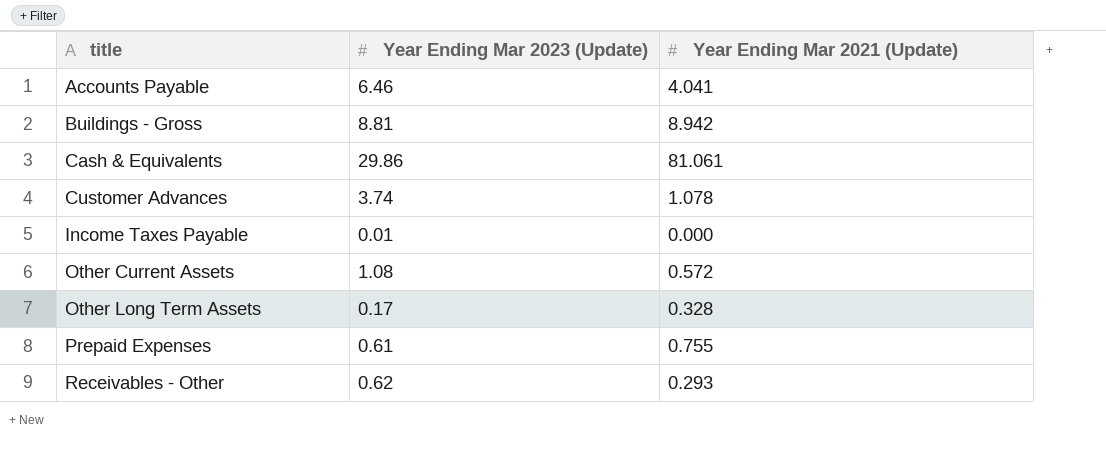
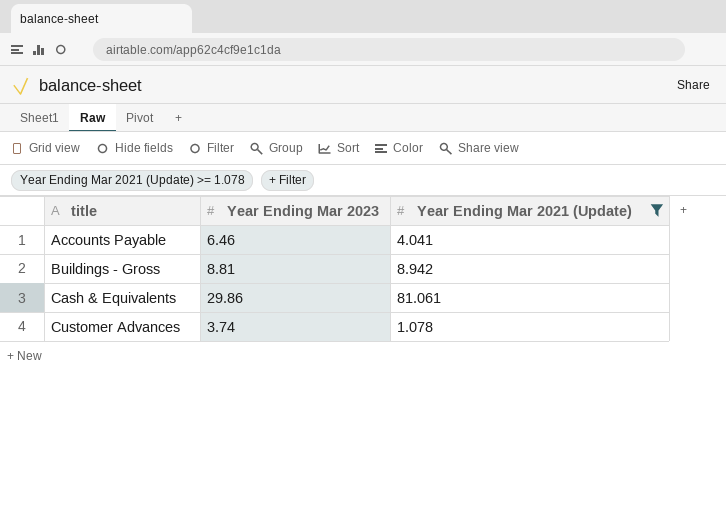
filter: none -> Year Ending Mar 2021 (Update) >= 1.078
column name: Year Ending Mar 2023 (Update) -> Year Ending Mar 2023

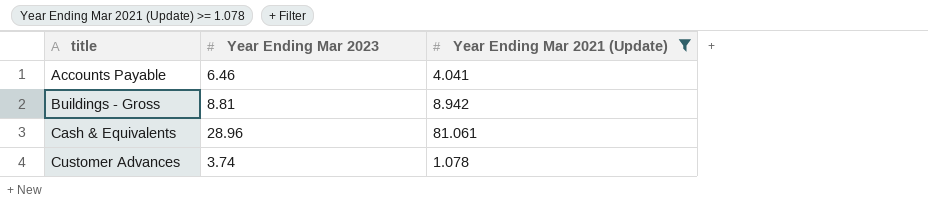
Cash & Equivalents | Year Ending Mar 2023: 29.86 -> 28.96

